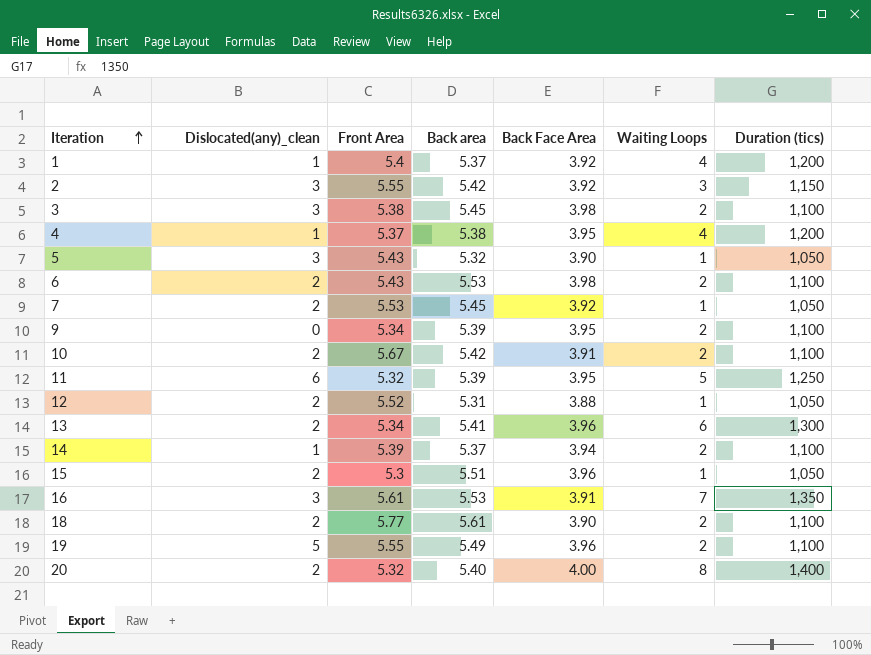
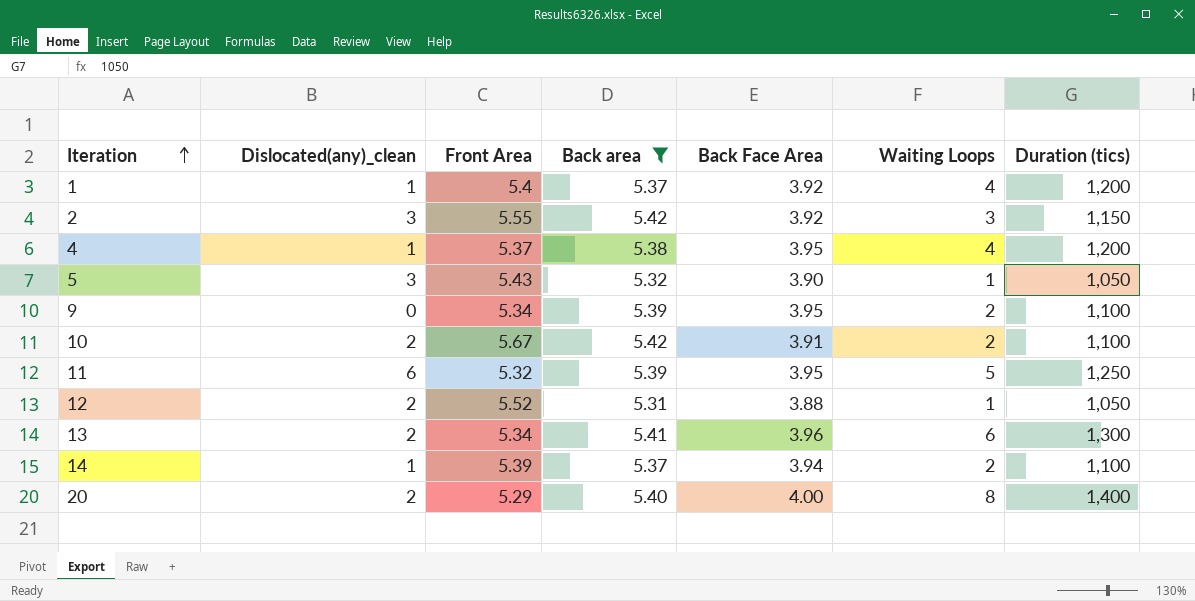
filter: none -> Back area <= 5.42
20 | Front Area: 5.32 -> 5.29

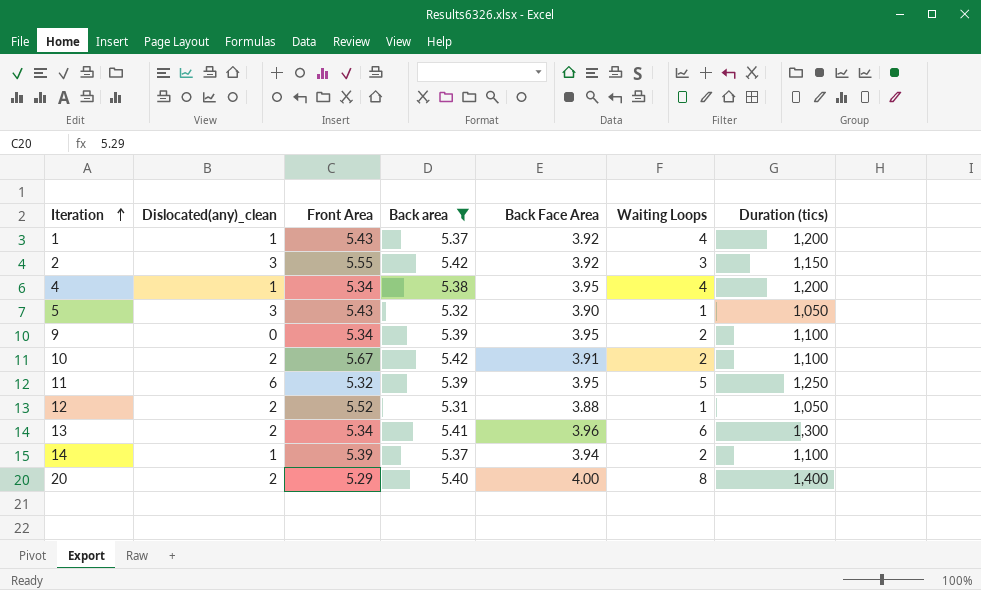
1 | Front Area: 5.4 -> 5.43
4 | Front Area: 5.37 -> 5.34

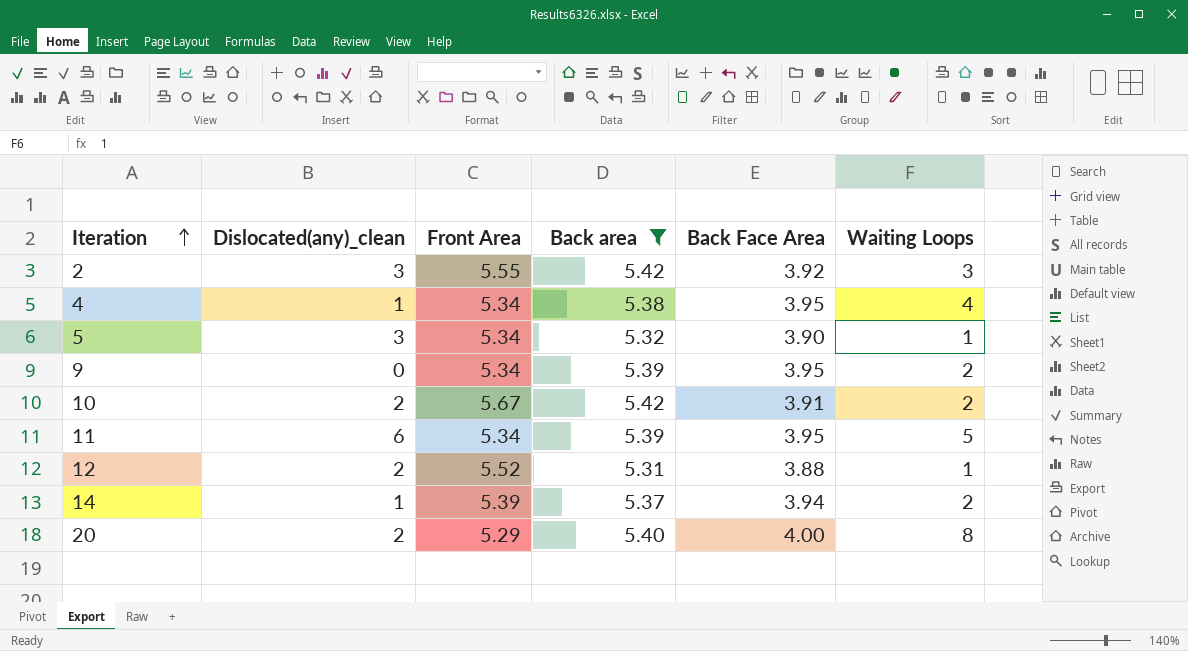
column Duration (tics) | position: 7 -> none
row 1: 1 | 5.43 | 5.37 | 3.92 | 4 | 1,200 -> none
row 13: 2 | 5.34 | 5.41 | 3.96 | 6 | 1,300 -> none
5 | Front Area: 5.43 -> 5.34
11 | Front Area: 5.32 -> 5.34

